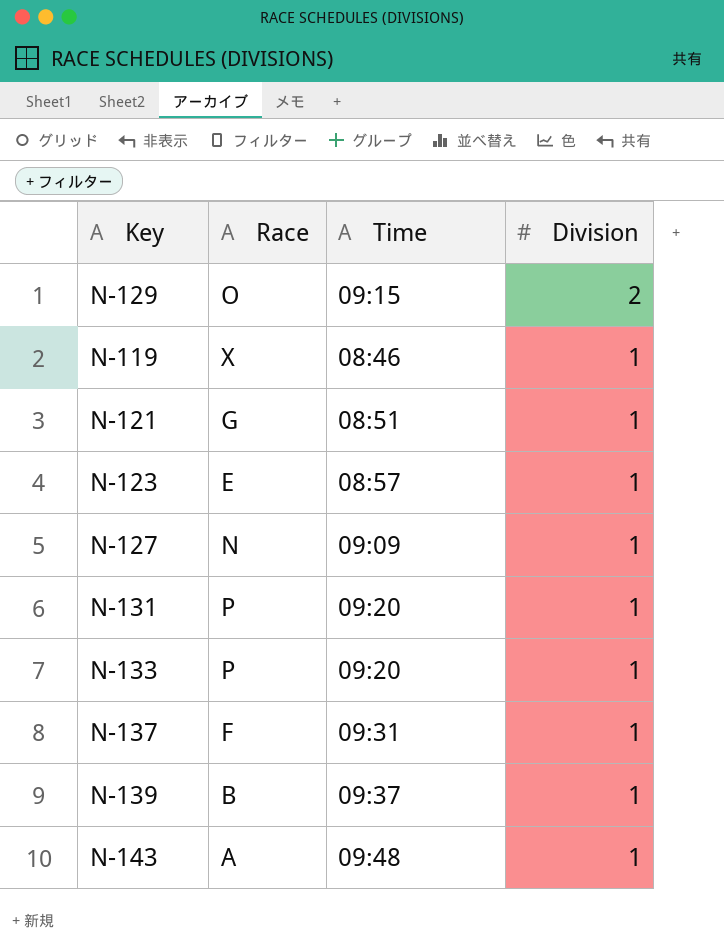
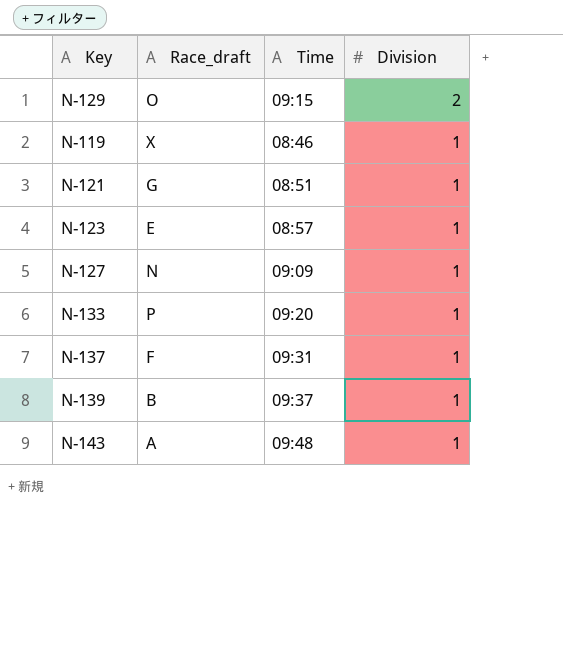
column name: Race -> Race_draft
row N-131: P | 09:20 | 1 -> none

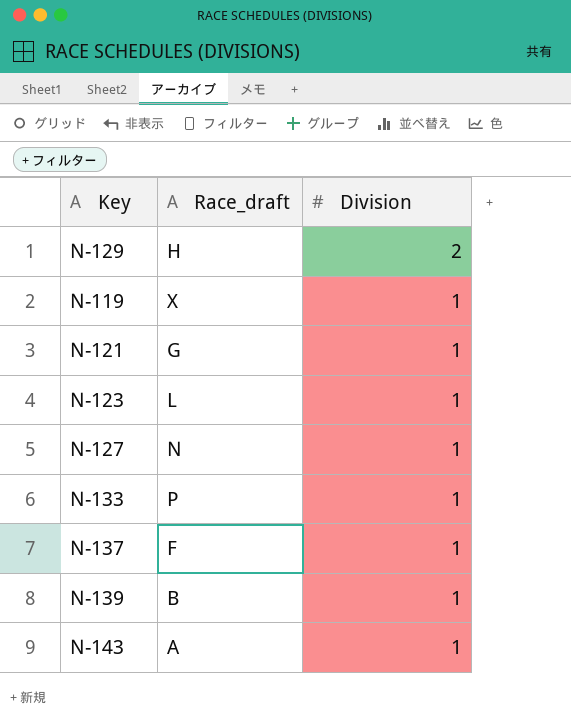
column Time | position: 3 -> none
N-129 | Race_draft: O -> H
N-123 | Race_draft: E -> L

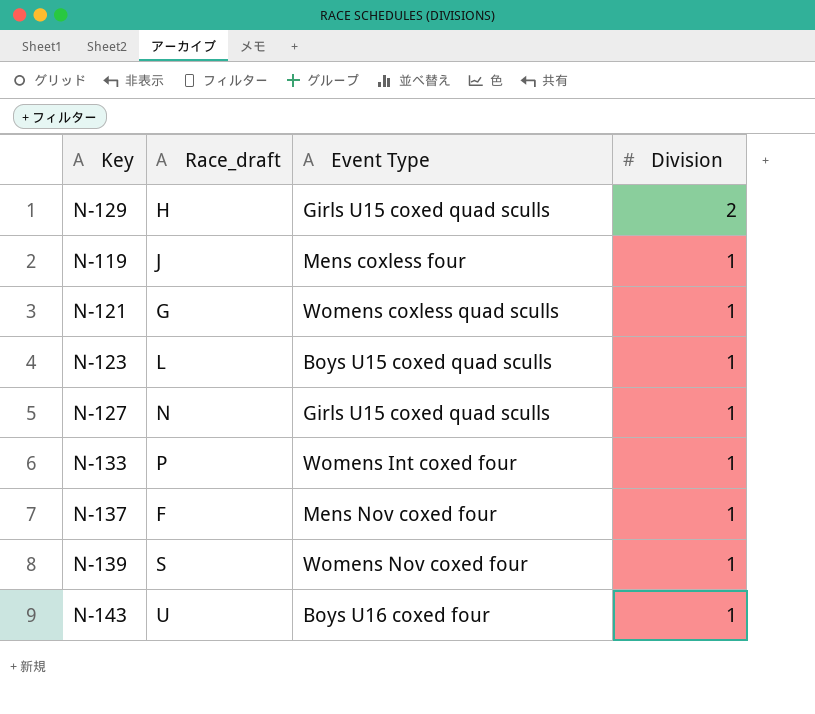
column Event Type | position: none -> 3
N-119 | Race_draft: X -> J
N-139 | Race_draft: B -> S
N-143 | Race_draft: A -> U

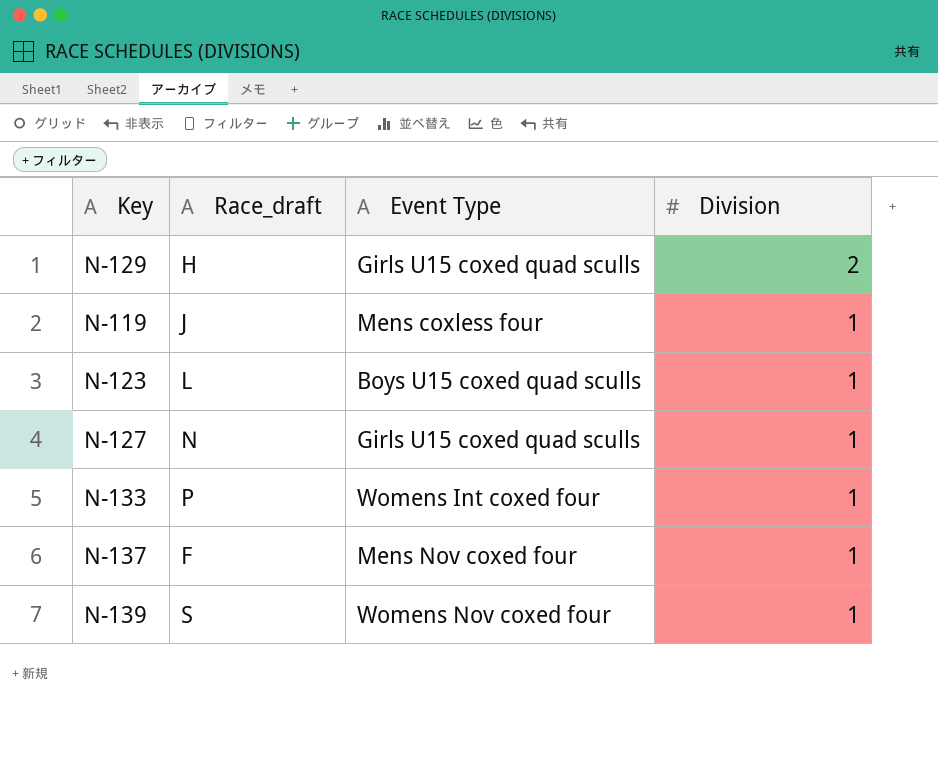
row N-121: G | Womens coxless quad sculls | 1 -> none
row N-143: U | Boys U16 coxed four | 1 -> none

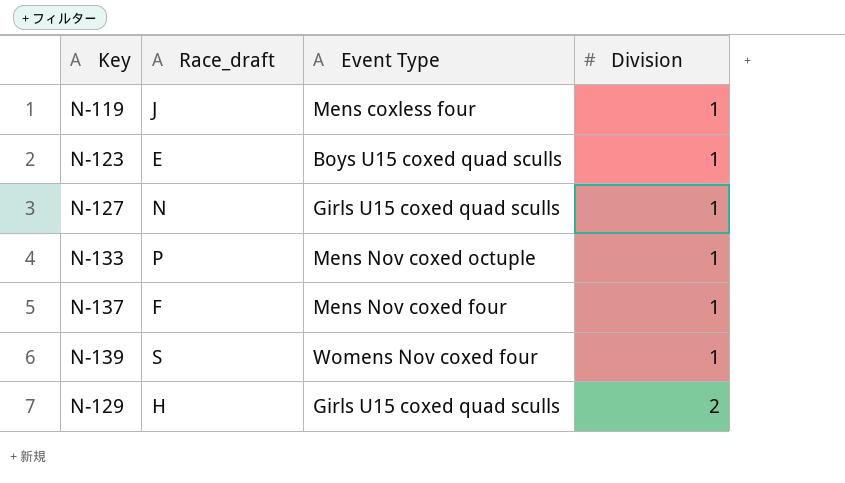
row order: Division descending -> Division ascending
N-123 | Race_draft: L -> E
N-133 | Event Type: Womens Int coxed four -> Mens Nov coxed octuple

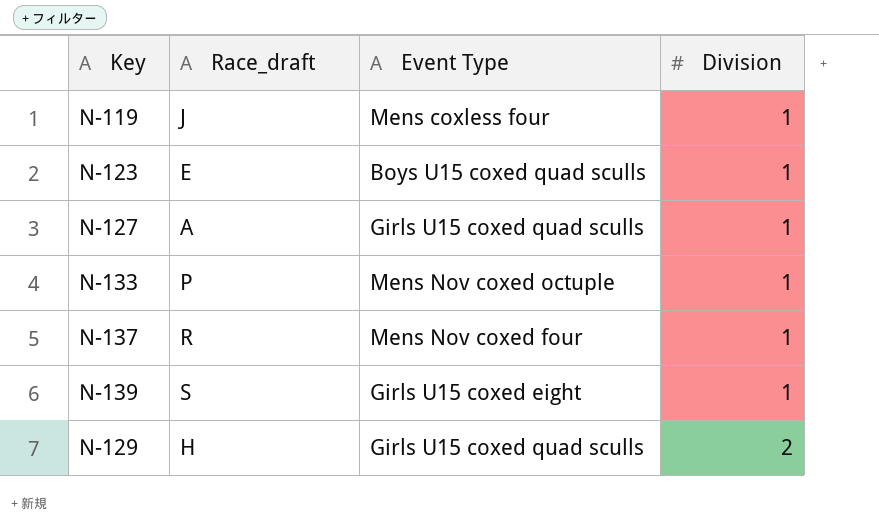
N-127 | Race_draft: N -> A
N-137 | Race_draft: F -> R
N-139 | Event Type: Womens Nov coxed four -> Girls U15 coxed eight

